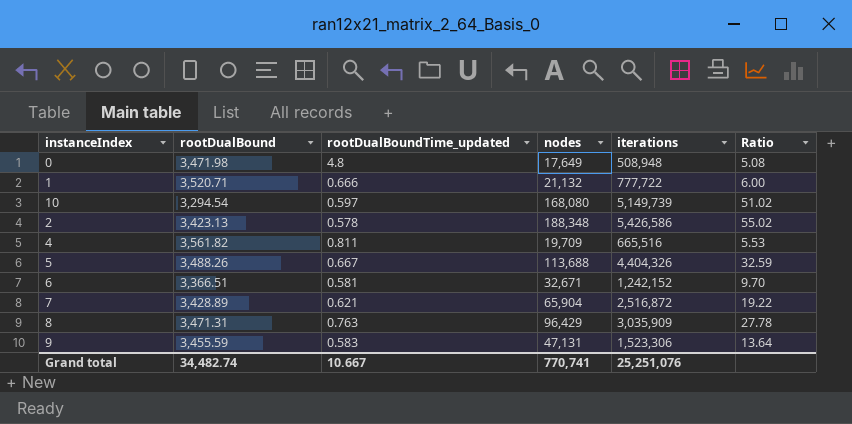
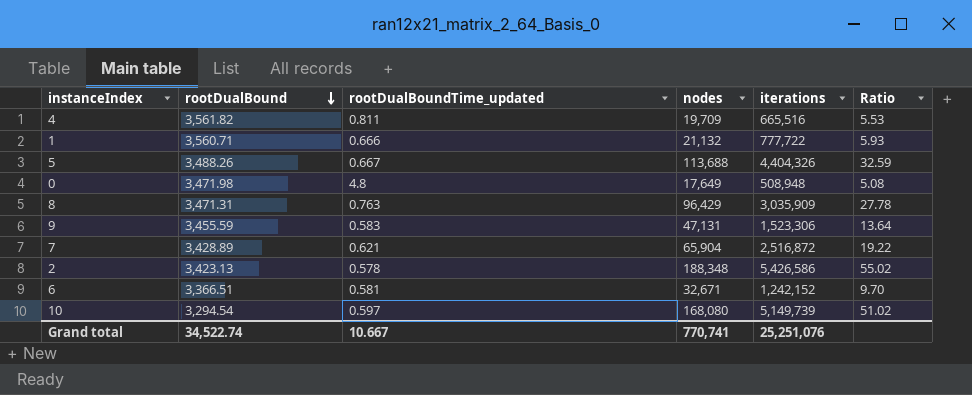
row order: none -> rootDualBound descending
1 | rootDualBound: 3,520.71 -> 3,560.71
1 | Ratio: 6.00 -> 5.93
Grand total | rootDualBound: 34,482.74 -> 34,522.74

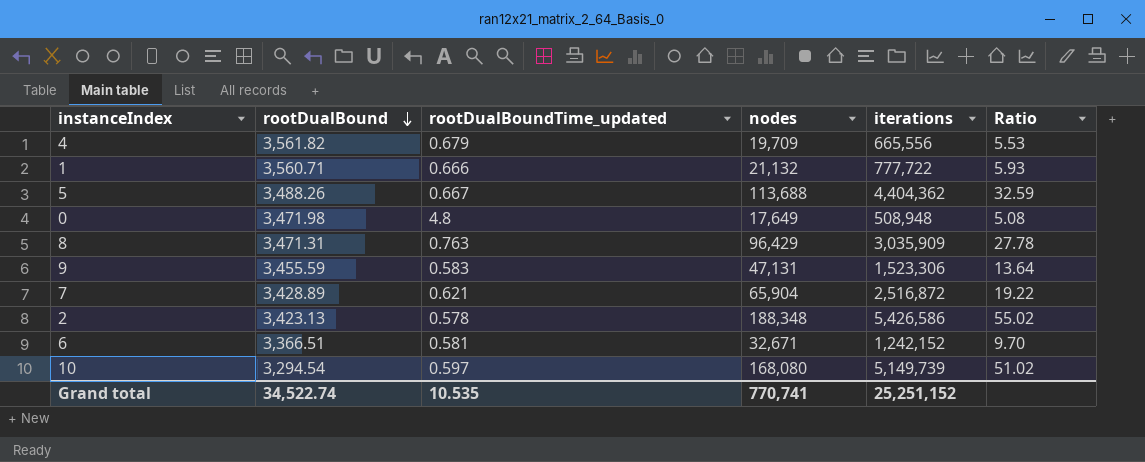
4 | rootDualBoundTime_updated: 0.811 -> 0.679
4 | iterations: 665,516 -> 665,556
5 | iterations: 4,404,326 -> 4,404,362
Grand total | rootDualBoundTime_updated: 10.667 -> 10.535
Grand total | iterations: 25,251,076 -> 25,251,152

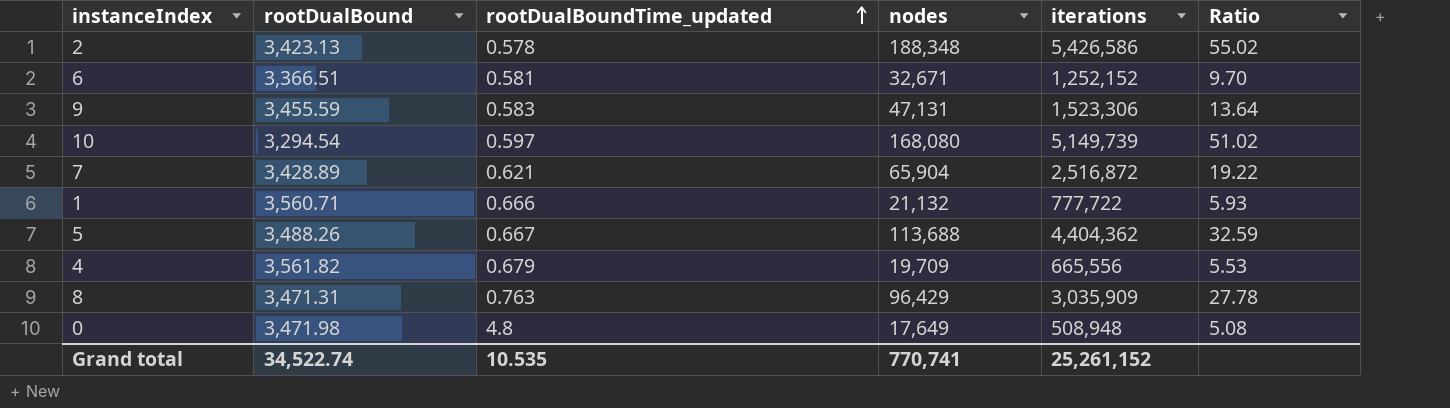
row order: rootDualBound descending -> rootDualBoundTime_updated ascending
6 | iterations: 1,242,152 -> 1,252,152
Grand total | iterations: 25,251,152 -> 25,261,152

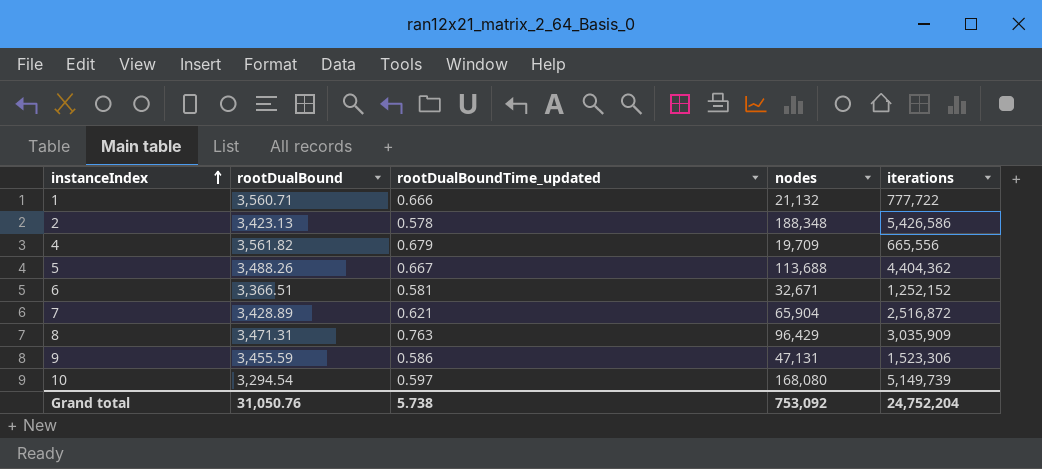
row order: rootDualBoundTime_updated ascending -> instanceIndex ascending
column Ratio | formula: [nodes] / [rootDualBound] -> none
row 0: 3,471.98 | 4.8 | 17,649 | 508,948 | 5.08 -> none
9 | rootDualBoundTime_updated: 0.583 -> 0.586
Grand total | rootDualBound: 34,522.74 -> 31,050.76
Grand total | rootDualBoundTime_updated: 10.535 -> 5.738
Grand total | nodes: 770,741 -> 753,092
Grand total | iterations: 25,261,152 -> 24,752,204

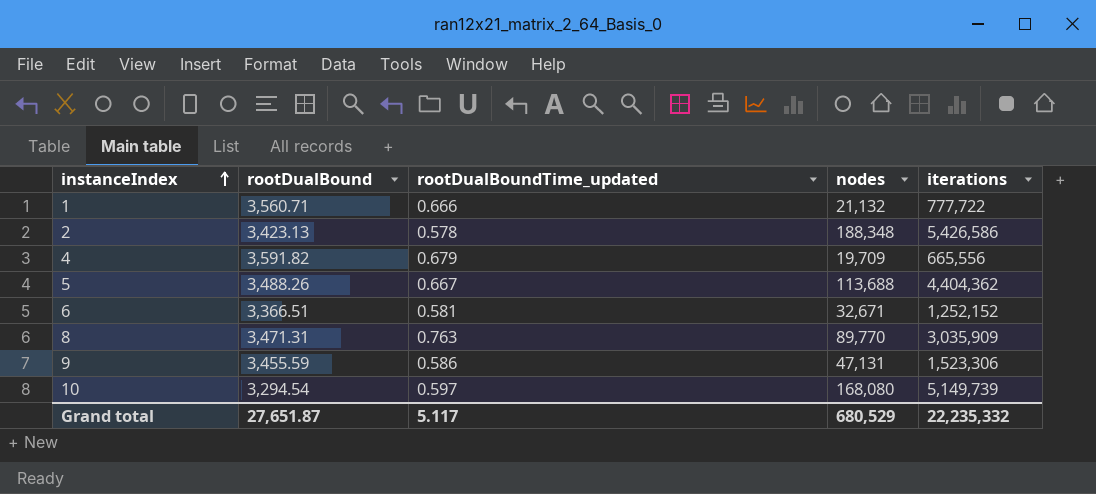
row 7: 3,428.89 | 0.621 | 65,904 | 2,516,872 -> none
4 | rootDualBound: 3,561.82 -> 3,591.82
8 | nodes: 96,429 -> 89,770
Grand total | rootDualBound: 31,050.76 -> 27,651.87
Grand total | rootDualBoundTime_updated: 5.738 -> 5.117
Grand total | nodes: 753,092 -> 680,529
Grand total | iterations: 24,752,204 -> 22,235,332

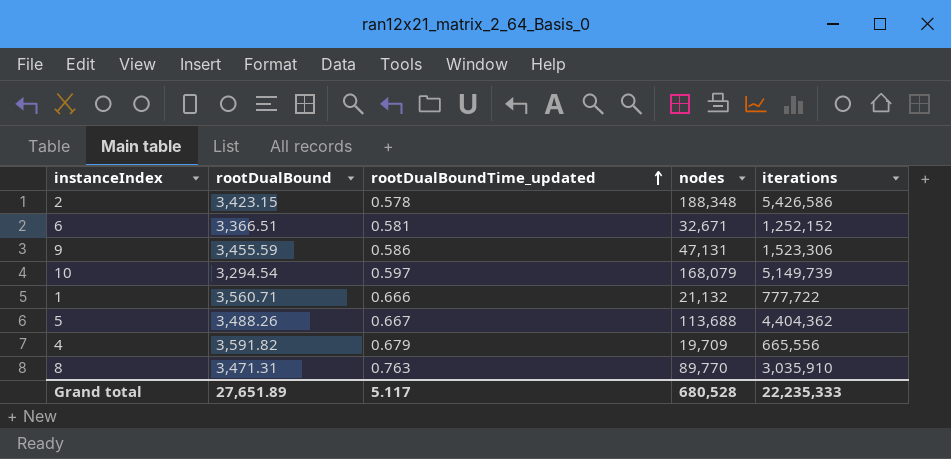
row order: instanceIndex ascending -> rootDualBoundTime_updated ascending
2 | rootDualBound: 3,423.13 -> 3,423.15
10 | nodes: 168,080 -> 168,079
8 | iterations: 3,035,909 -> 3,035,910
Grand total | rootDualBound: 27,651.87 -> 27,651.89
Grand total | nodes: 680,529 -> 680,528
Grand total | iterations: 22,235,332 -> 22,235,333

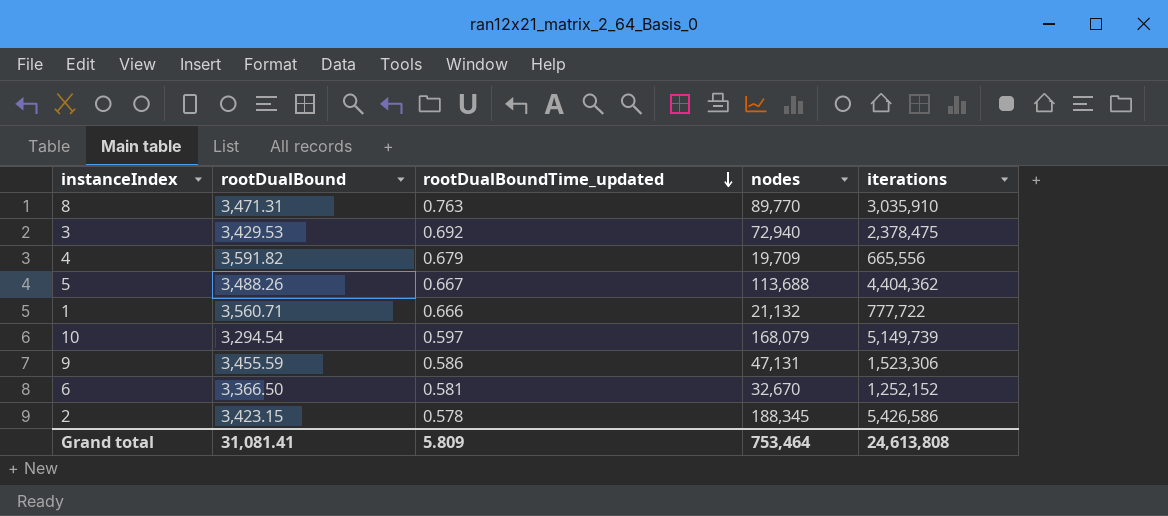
row order: rootDualBoundTime_updated ascending -> rootDualBoundTime_updated descending
row 3: none -> 3,429.53 | 0.692 | 72,940 | 2,378,475
6 | rootDualBound: 3,366.51 -> 3,366.50
6 | nodes: 32,671 -> 32,670
2 | nodes: 188,348 -> 188,345
Grand total | rootDualBound: 27,651.89 -> 31,081.41
Grand total | rootDualBoundTime_updated: 5.117 -> 5.809
Grand total | nodes: 680,528 -> 753,464
Grand total | iterations: 22,235,333 -> 24,613,808

